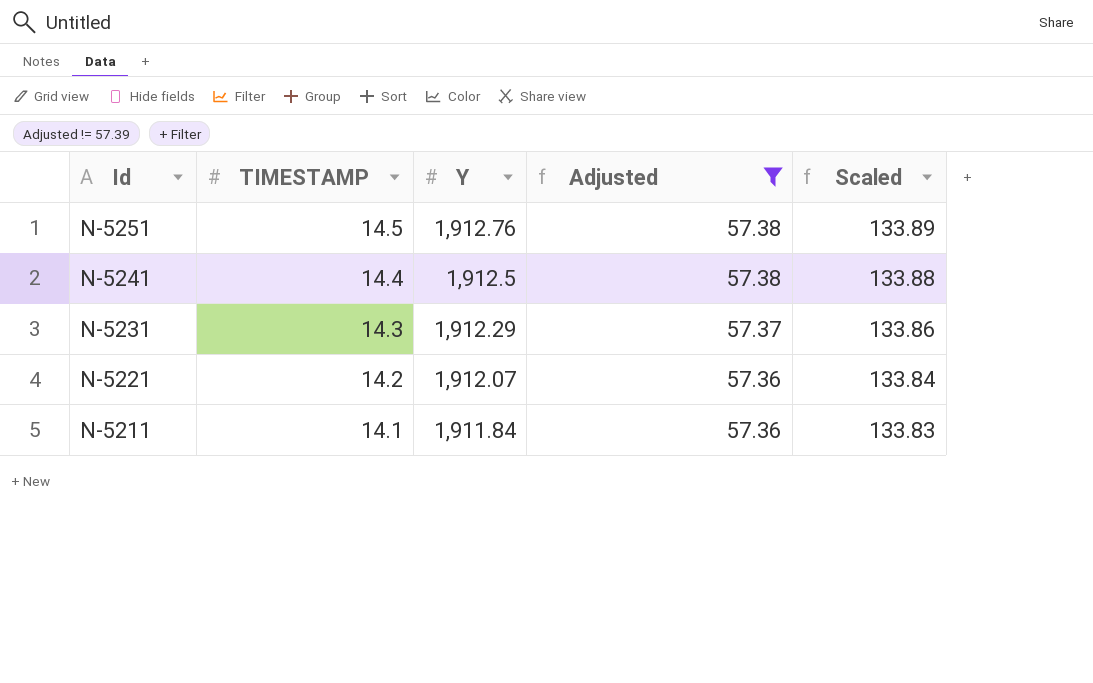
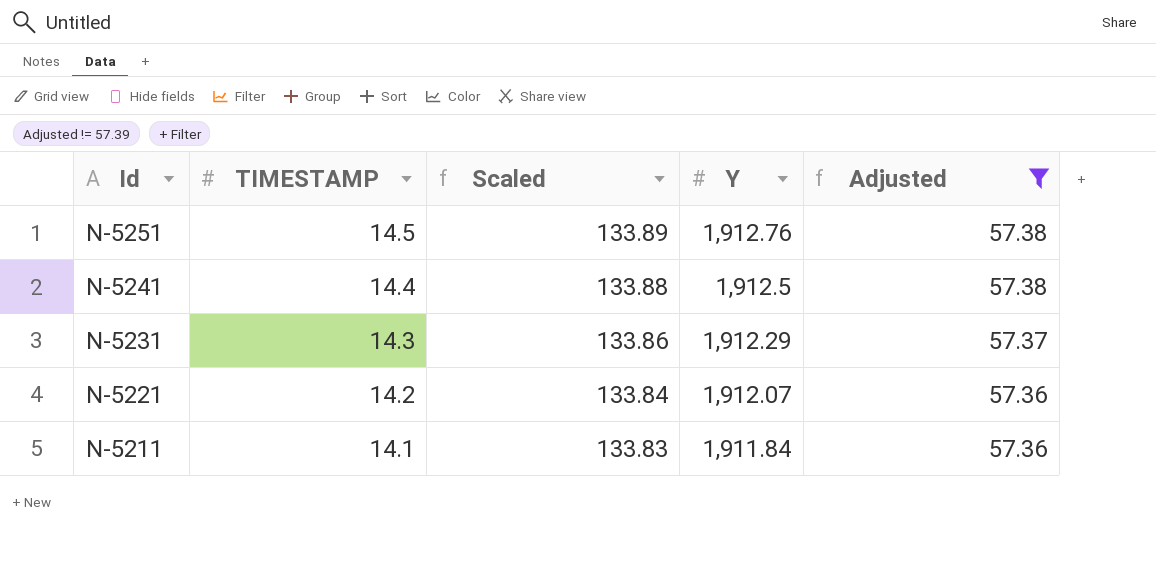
column Scaled | position: 5 -> 3

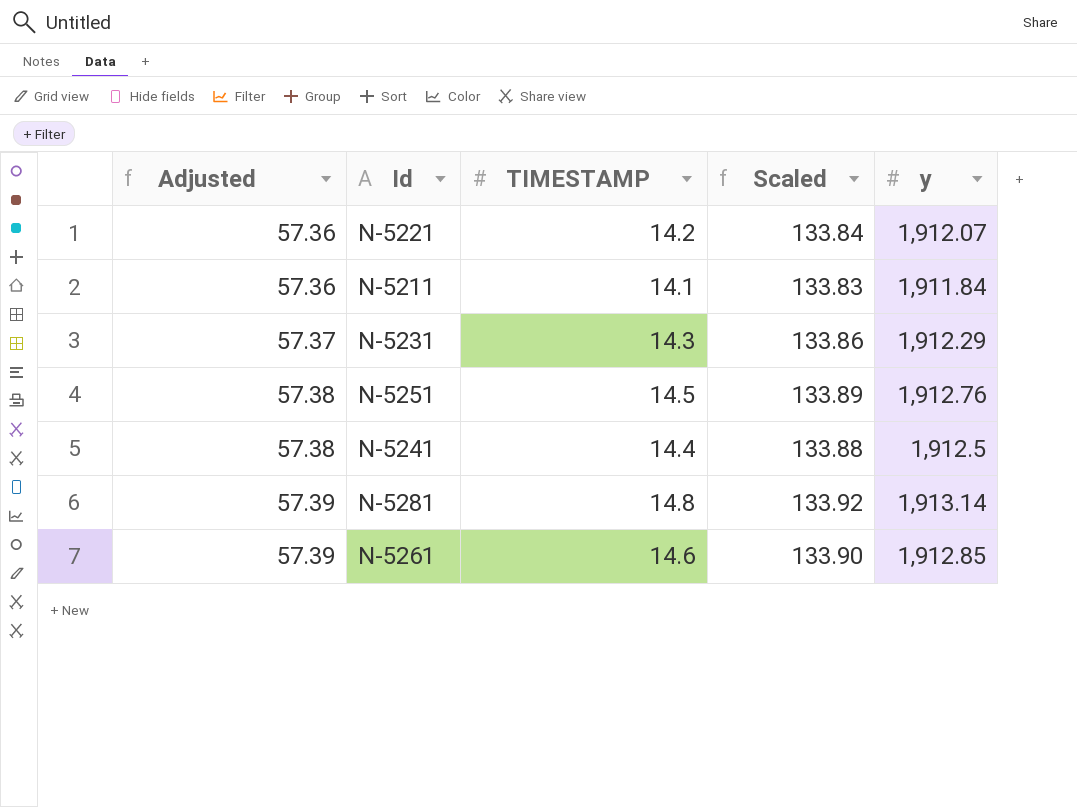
filter: Adjusted != 57.39 -> none
row order: Id descending -> Adjusted ascending
column Adjusted | position: 5 -> 1
column name: Y -> y

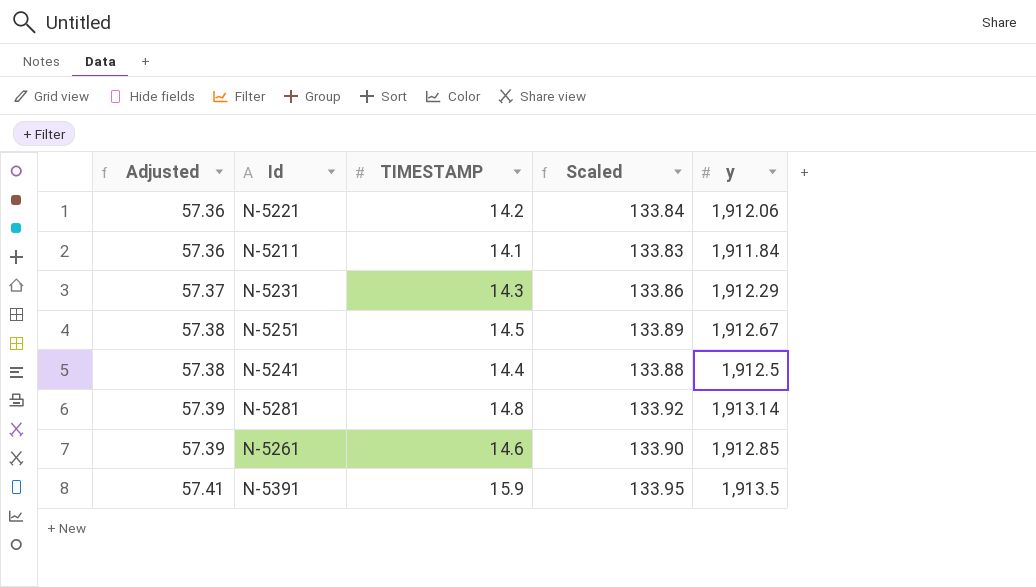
N-5221 | y: 1,912.07 -> 1,912.06
N-5251 | y: 1,912.76 -> 1,912.67
row N-5391: none -> 57.41 | 15.9 | 133.95 | 1,913.5

